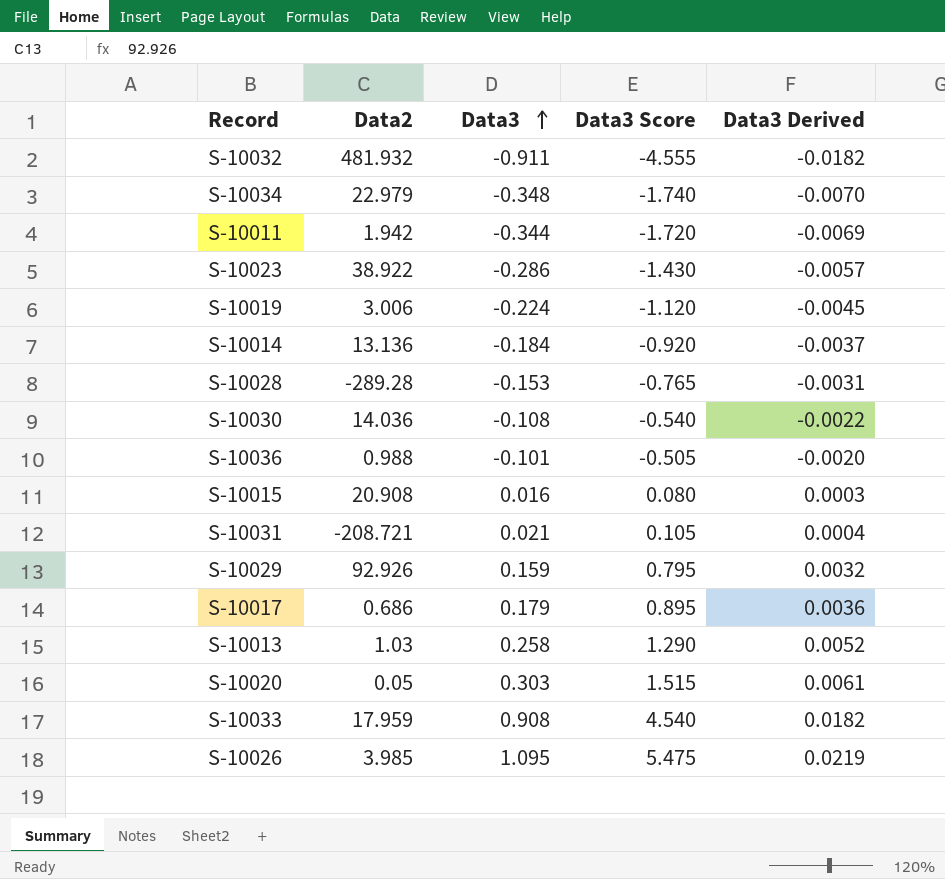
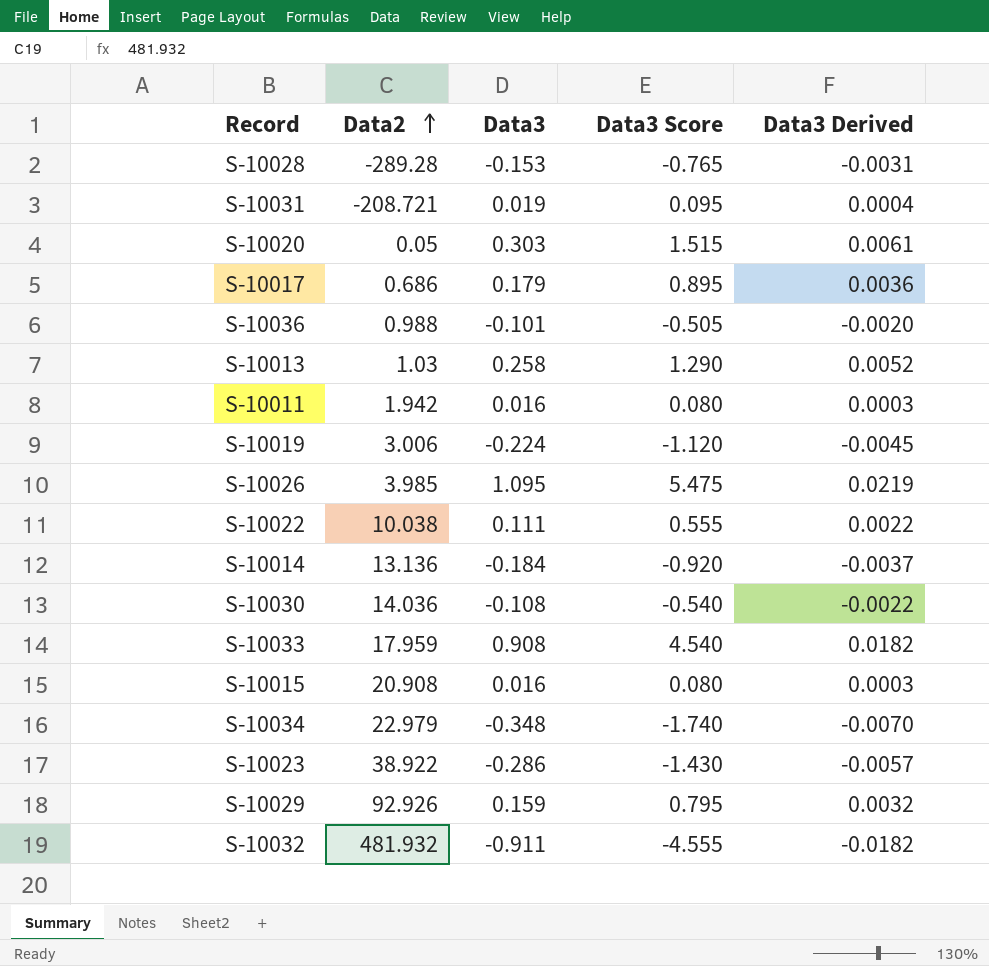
row order: Data3 ascending -> Data2 ascending
S-10031 | Data3: 0.021 -> 0.019
S-10031 | Data3 Score: 0.105 -> 0.095
S-10011 | Data3: -0.344 -> 0.016
S-10011 | Data3 Score: -1.720 -> 0.080
S-10011 | Data3 Derived: -0.0069 -> 0.0003
row S-10022: none -> 10.038 | 0.111 | 0.555 | 0.0022

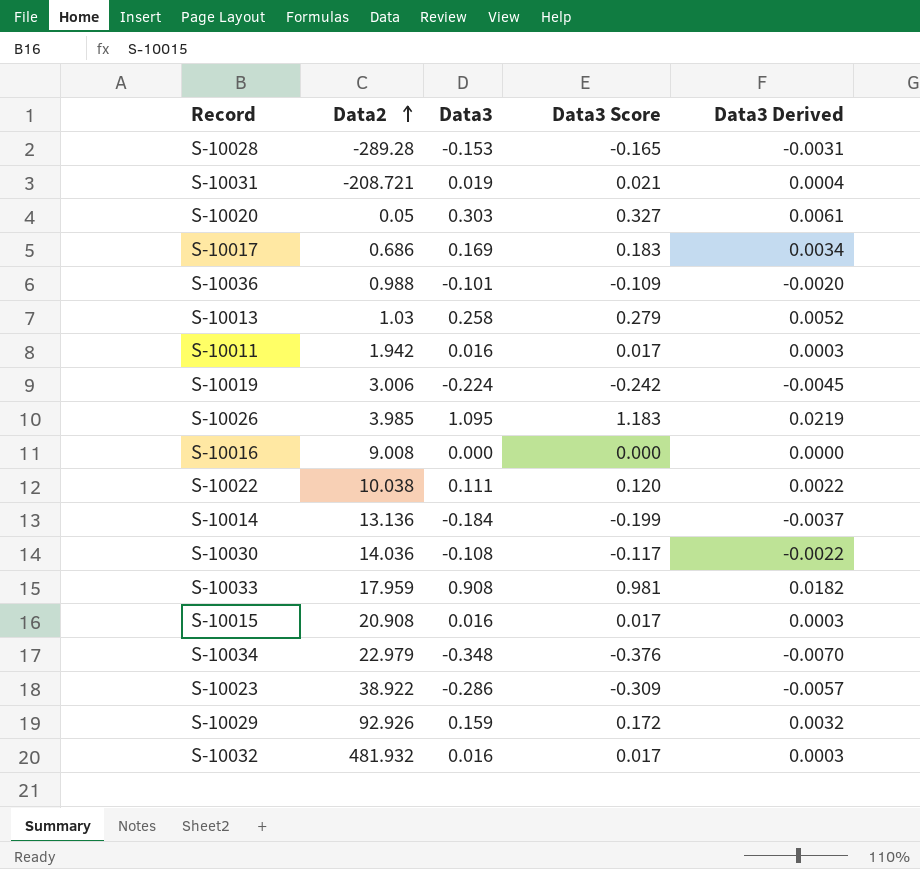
column Data3 Score | formula: [Data3] * 5 -> [Data3] * 1.08
S-10017 | Data3: 0.179 -> 0.169
S-10017 | Data3 Derived: 0.0036 -> 0.0034
row S-10016: none -> 9.008 | 0.000 | 0.000 | 0.0000
S-10032 | Data3: -0.911 -> 0.016
S-10032 | Data3 Derived: -0.0182 -> 0.0003

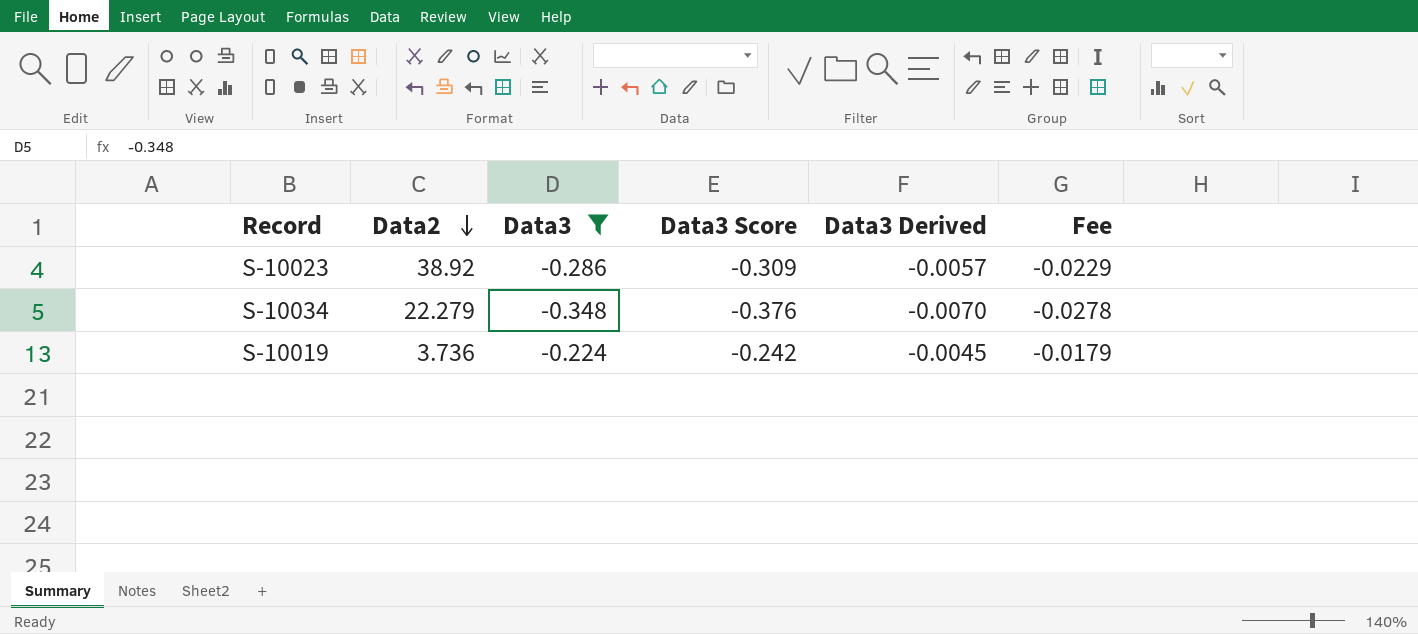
filter: none -> Data3 <= -0.224
row order: Data2 ascending -> Data2 descending
column Fee | formula: none -> [Data3] * 0.08
S-10023 | Data2: 38.922 -> 38.92
S-10034 | Data2: 22.979 -> 22.279
S-10019 | Data2: 3.006 -> 3.736

